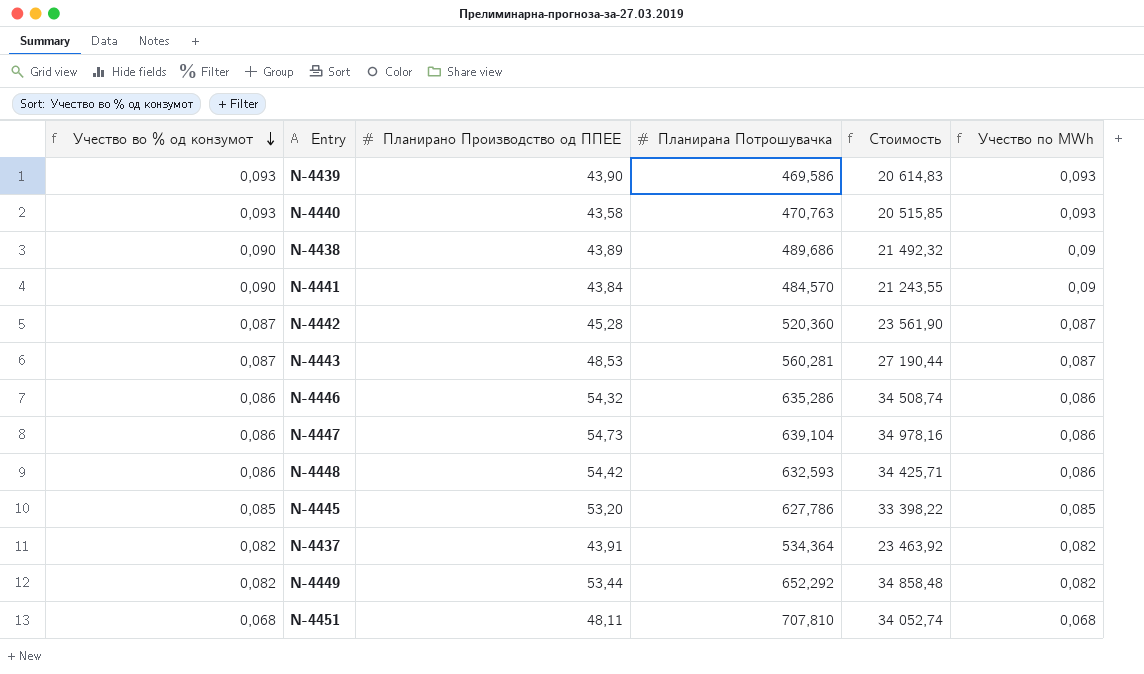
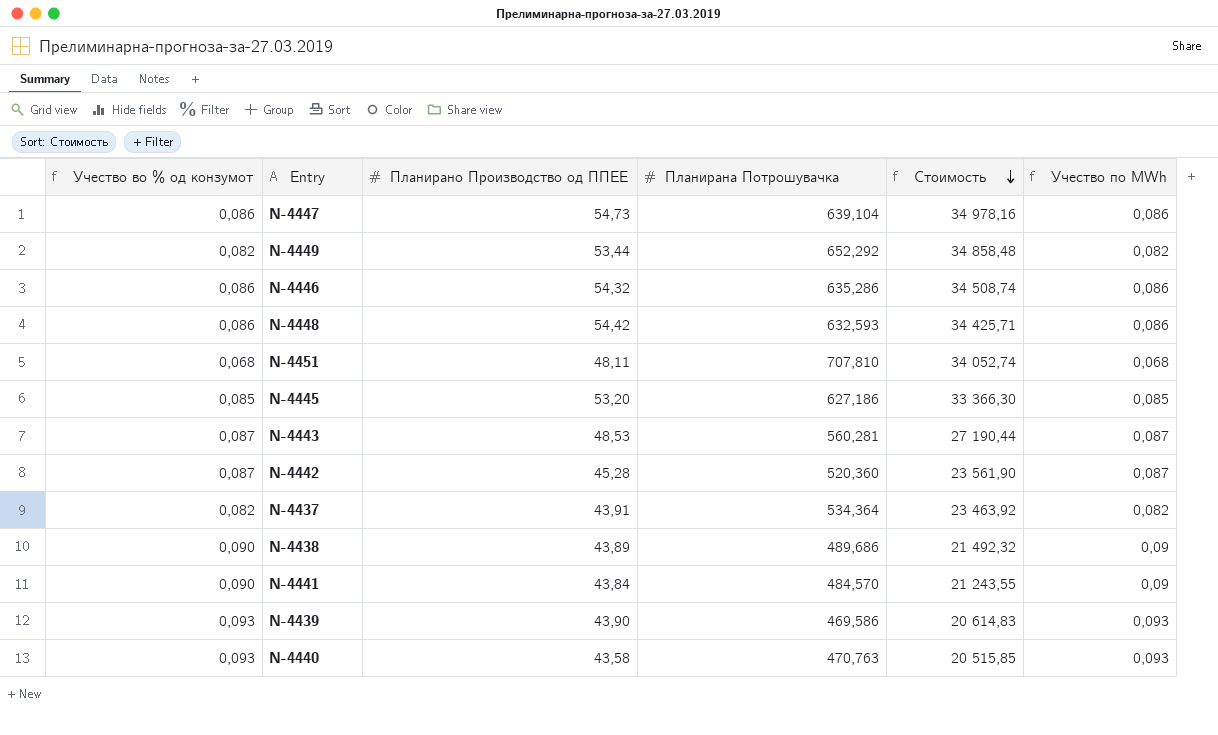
row order: Учество во % од конзумот descending -> Стоимость descending
N-4445 | Планирана Потрошувачка: 627,786 -> 627,186
N-4445 | Стоимость: 33 398,22 -> 33 366,30

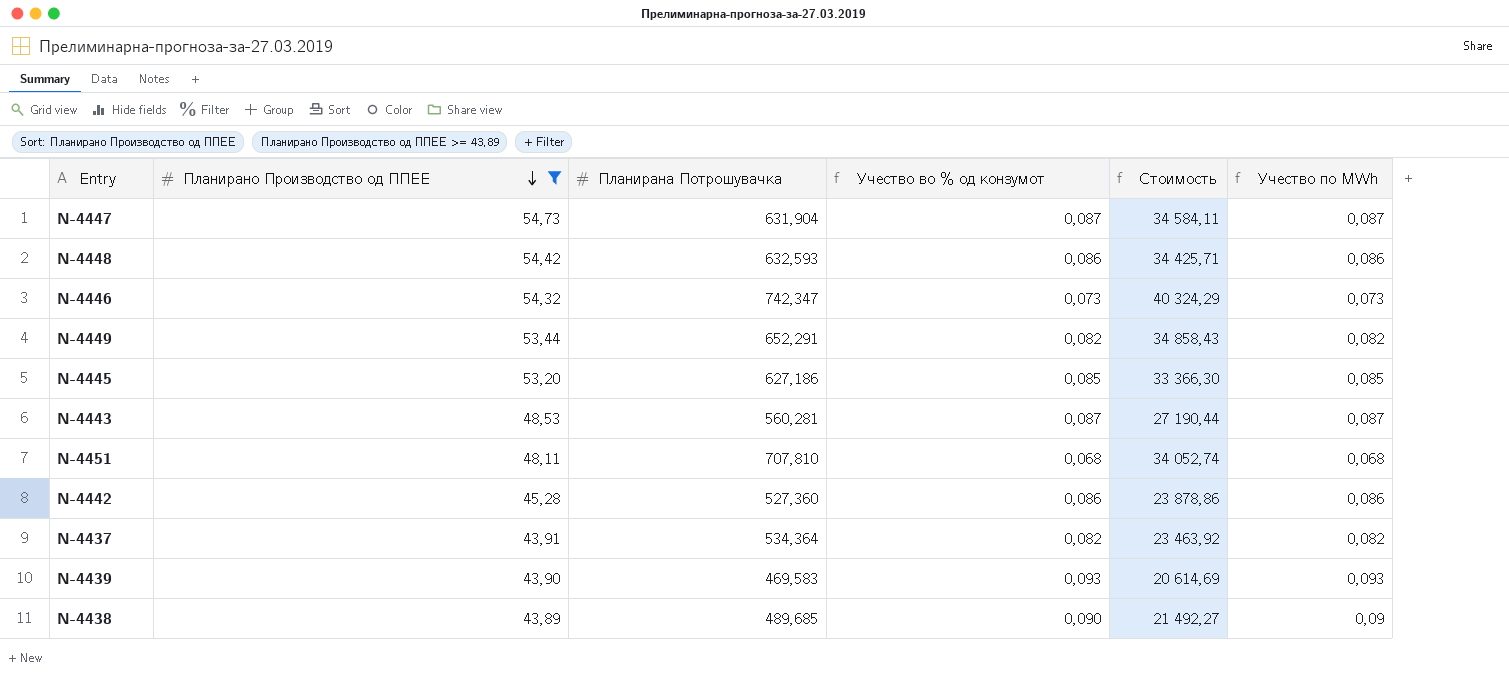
filter: none -> Планирано Производство од ППЕЕ >= 43,89
row order: Стоимость descending -> Планирано Производство од ППЕЕ descending
column Учество во % од конзумот | position: 1 -> 4
N-4447 | Планирана Потрошувачка: 639,104 -> 631,904
N-4447 | Учество во % од конзумот: 0,086 -> 0,087
N-4447 | Стоимость: 34 978,16 -> 34 584,11
N-4447 | Учество по MWh: 0,086 -> 0,087
N-4446 | Планирана Потрошувачка: 635,286 -> 742,347
N-4446 | Учество во % од конзумот: 0,086 -> 0,073
N-4446 | Стоимость: 34 508,74 -> 40 324,29
N-4446 | Учество по MWh: 0,086 -> 0,073
N-4449 | Планирана Потрошувачка: 652,292 -> 652,291
N-4449 | Стоимость: 34 858,48 -> 34 858,43
N-4442 | Планирана Потрошувачка: 520,360 -> 527,360
N-4442 | Учество во % од конзумот: 0,087 -> 0,086
N-4442 | Стоимость: 23 561,90 -> 23 878,86
N-4442 | Учество по MWh: 0,087 -> 0,086
N-4439 | Планирана Потрошувачка: 469,586 -> 469,583
N-4439 | Стоимость: 20 614,83 -> 20 614,69
N-4438 | Планирана Потрошувачка: 489,686 -> 489,685
N-4438 | Стоимость: 21 492,32 -> 21 492,27

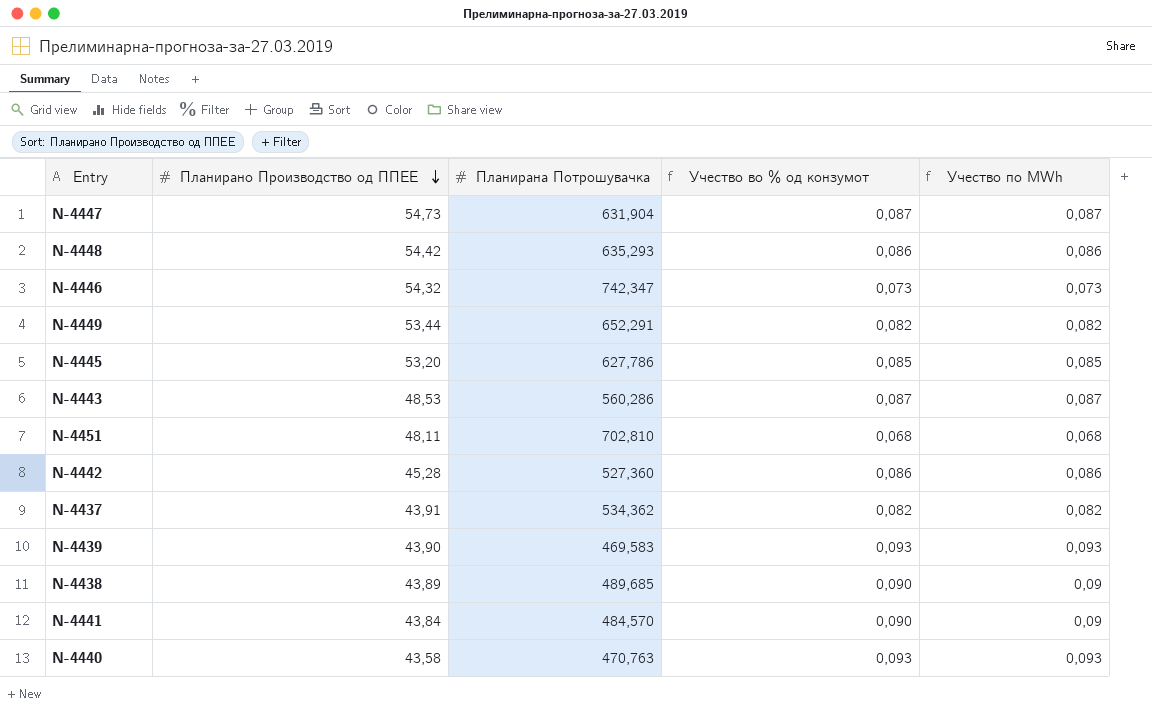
filter: Планирано Производство од ППЕЕ >= 43,89 -> none
column Стоимость | formula: [Планирано Производство од ППЕЕ] * [Планирана Потрошувачка] -> none
N-4448 | Планирана Потрошувачка: 632,593 -> 635,293
N-4445 | Планирана Потрошувачка: 627,186 -> 627,786
N-4443 | Планирана Потрошувачка: 560,281 -> 560,286
N-4451 | Планирана Потрошувачка: 707,810 -> 702,810
N-4437 | Планирана Потрошувачка: 534,364 -> 534,362

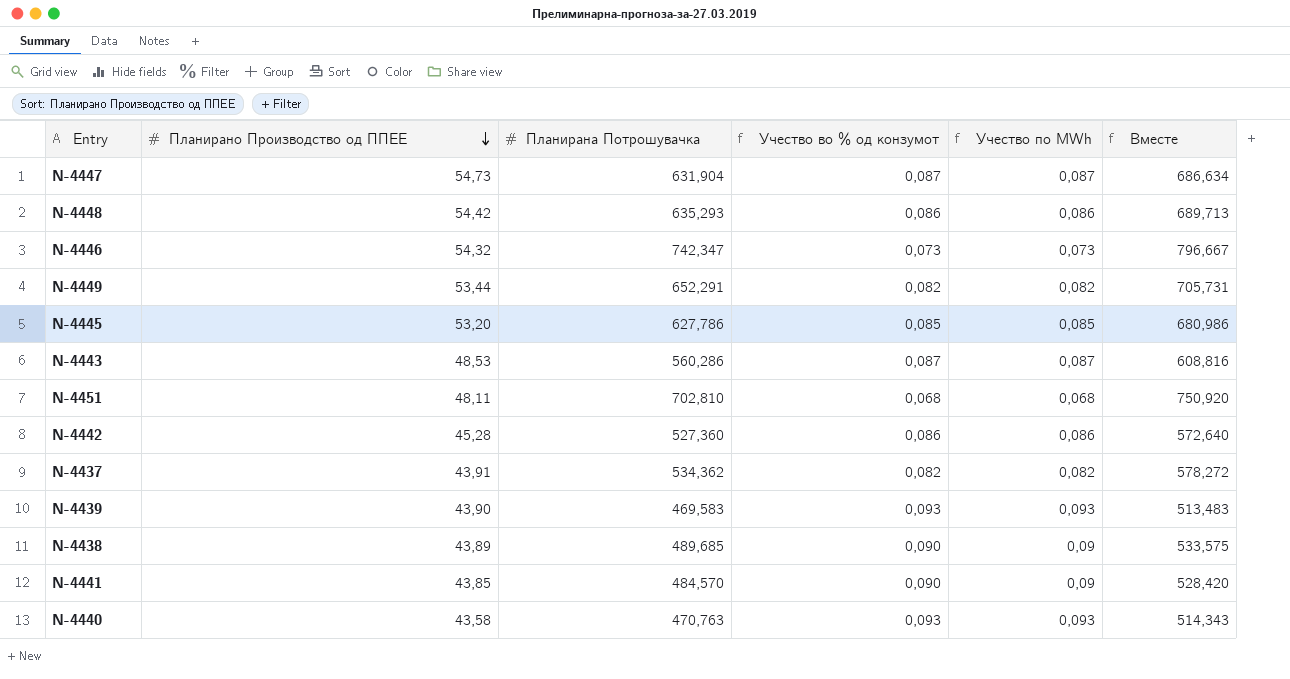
column Вместе | formula: none -> [Планирано Производство од ППЕЕ] + [Планирана Потрошувачка]
N-4441 | Планирано Производство од ППЕЕ: 43,84 -> 43,85

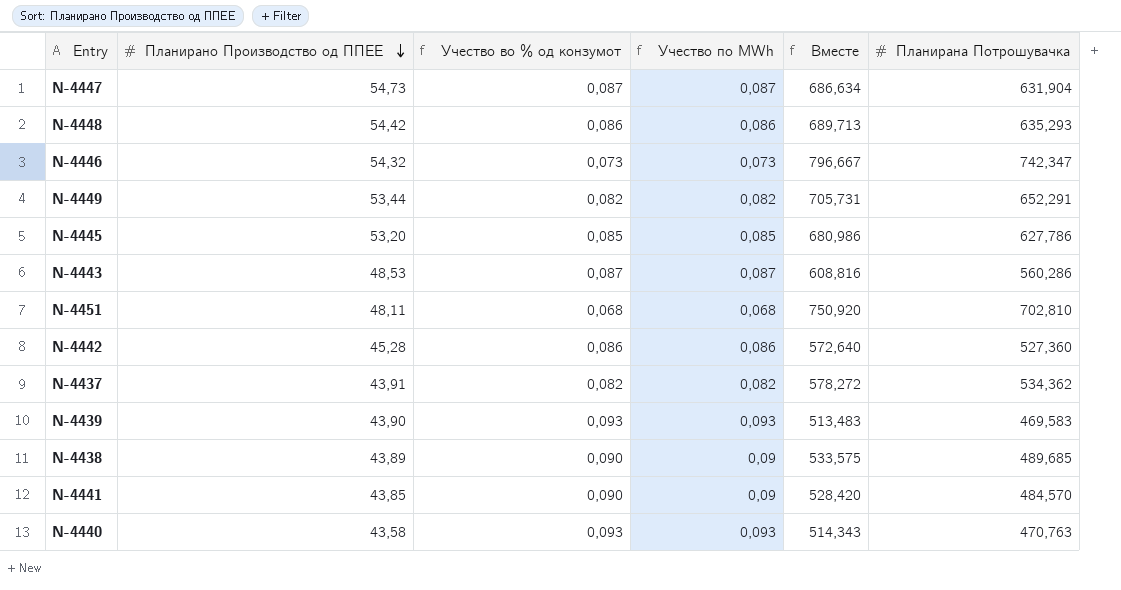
column Планирана Потрошувачка | position: 3 -> 6

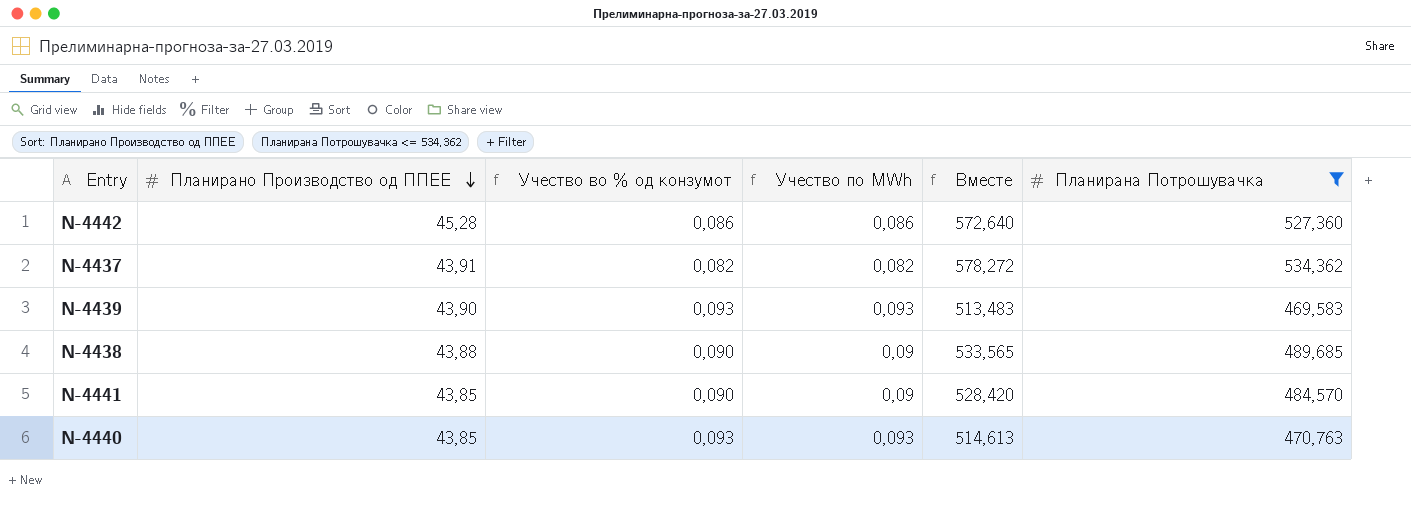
filter: none -> Планирана Потрошувачка <= 534,362
N-4438 | Планирано Производство од ППЕЕ: 43,89 -> 43,88
N-4438 | Вместе: 533,575 -> 533,565
N-4440 | Планирано Производство од ППЕЕ: 43,58 -> 43,85
N-4440 | Вместе: 514,343 -> 514,613

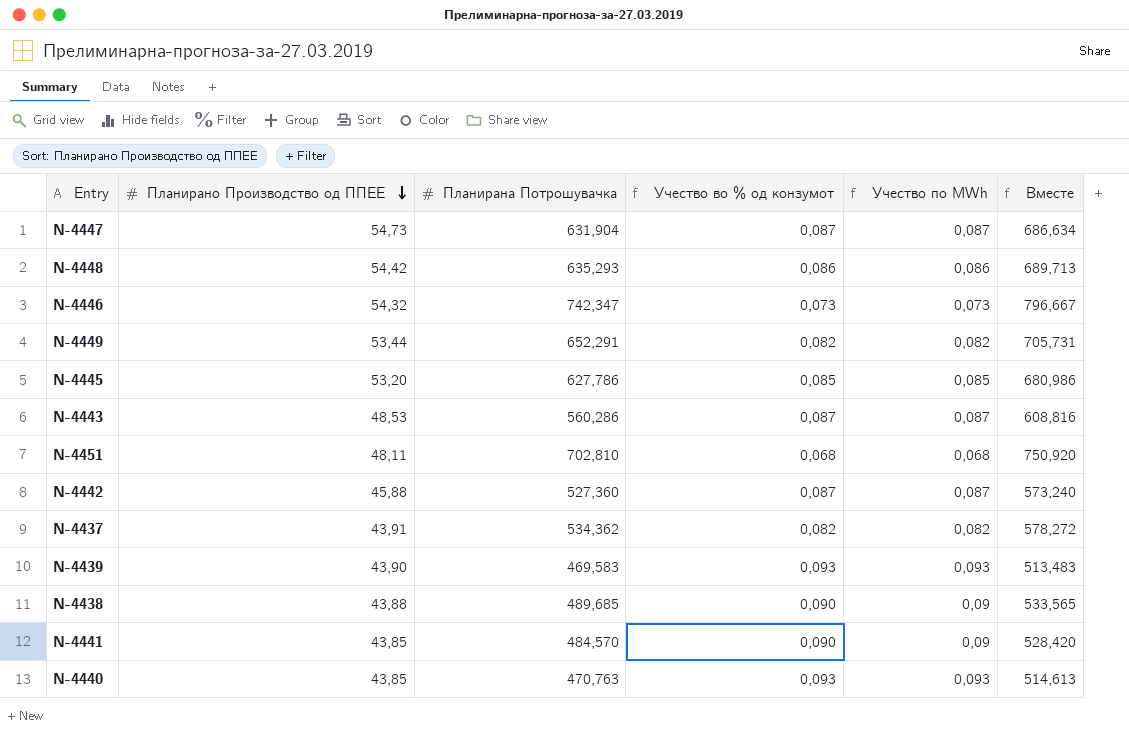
filter: Планирана Потрошувачка <= 534,362 -> none
column Планирана Потрошувачка | position: 6 -> 3
N-4442 | Планирано Производство од ППЕЕ: 45,28 -> 45,88
N-4442 | Учество во % од конзумот: 0,086 -> 0,087
N-4442 | Учество по MWh: 0,086 -> 0,087
N-4442 | Вместе: 572,640 -> 573,240

